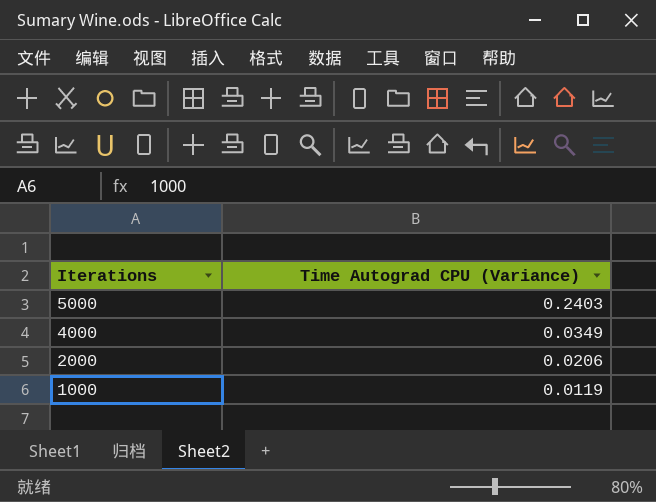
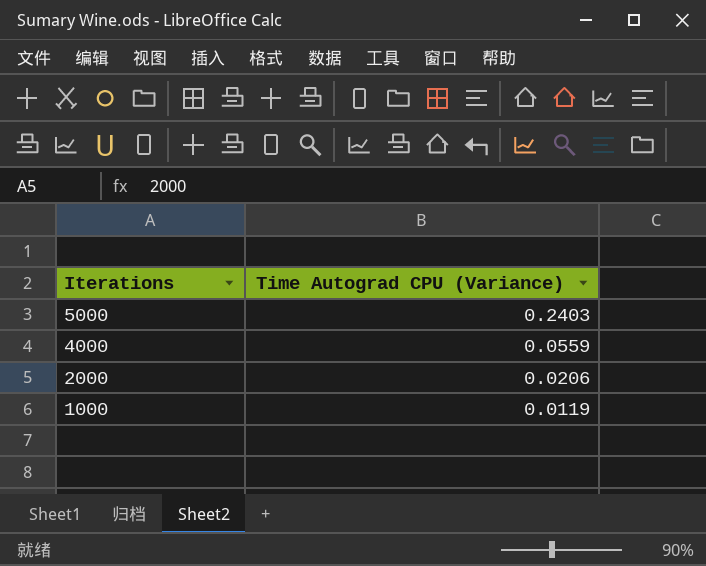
4000 | Time Autograd CPU (Variance): 0.0349 -> 0.0559

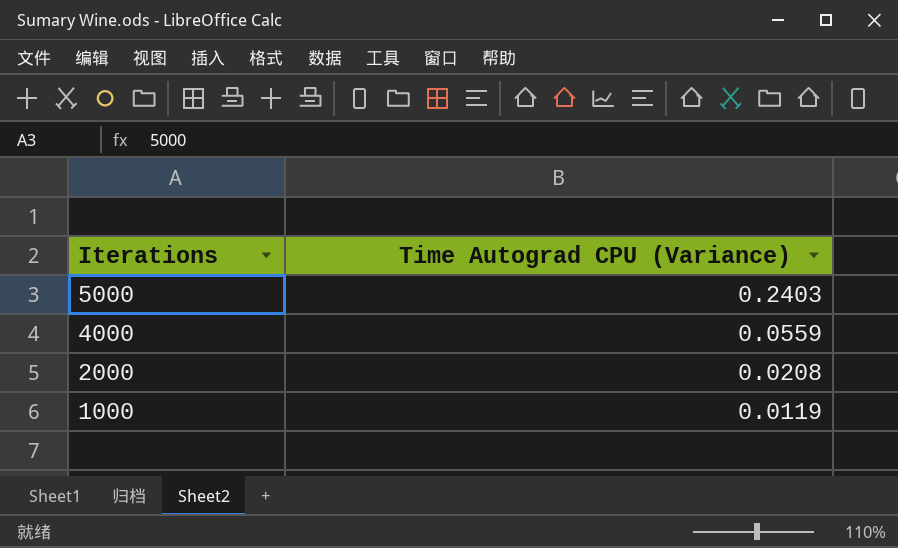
2000 | Time Autograd CPU (Variance): 0.0206 -> 0.0208

